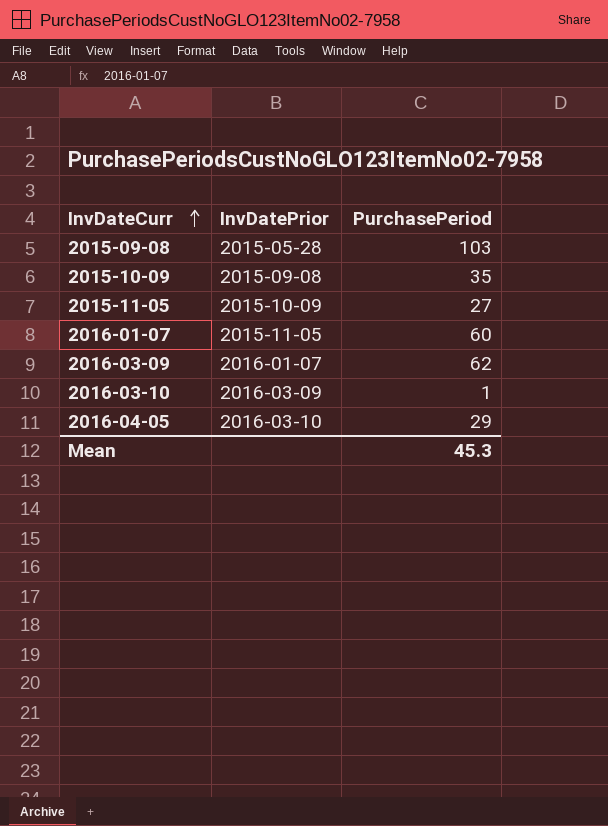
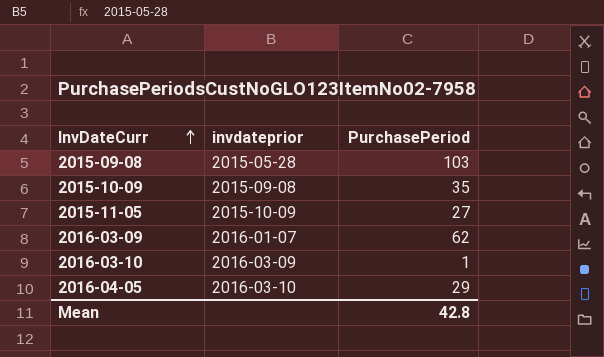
column name: InvDatePrior -> invdateprior
row 2016-01-07: 2015-11-05 | 60 -> none
Mean | PurchasePeriod: 45.3 -> 42.8

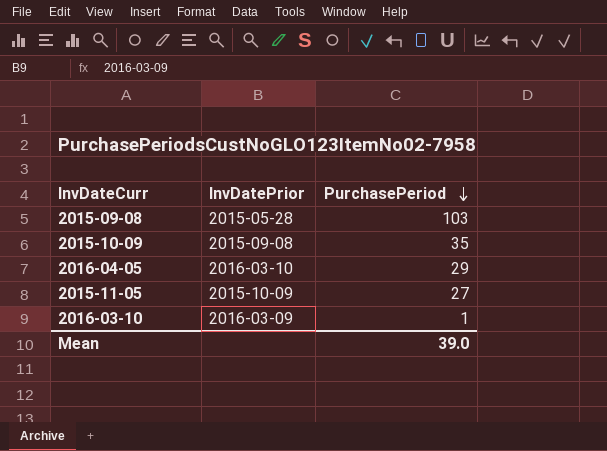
row order: InvDateCurr ascending -> PurchasePeriod descending
column name: invdateprior -> InvDatePrior
row 2016-03-09: 2016-01-07 | 62 -> none
Mean | PurchasePeriod: 42.8 -> 39.0

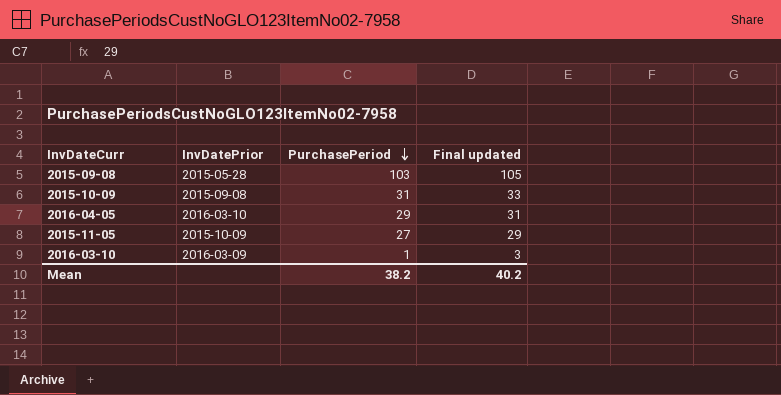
column Final updated | formula: none -> [PurchasePeriod] + 2
2015-10-09 | PurchasePeriod: 35 -> 31
Mean | PurchasePeriod: 39.0 -> 38.2

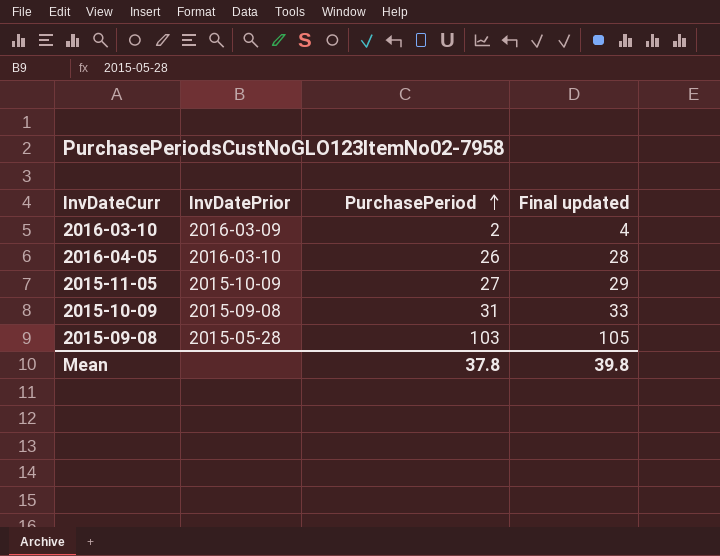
row order: PurchasePeriod descending -> PurchasePeriod ascending
2016-03-10 | PurchasePeriod: 1 -> 2
2016-03-10 | Final updated: 3 -> 4
2016-04-05 | PurchasePeriod: 29 -> 26
2016-04-05 | Final updated: 31 -> 28
Mean | PurchasePeriod: 38.2 -> 37.8
Mean | Final updated: 40.2 -> 39.8

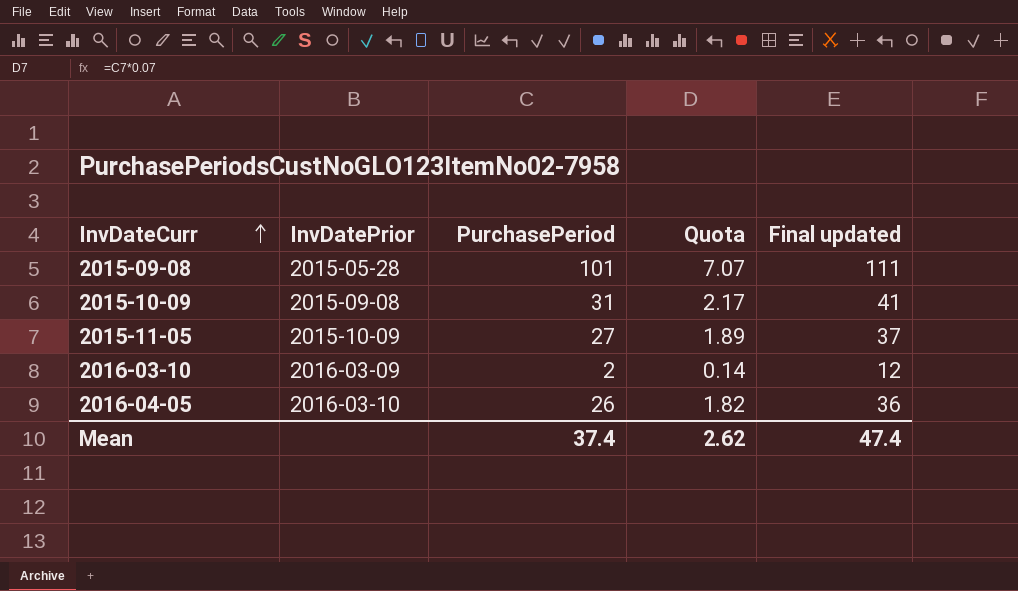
row order: PurchasePeriod ascending -> InvDateCurr ascending
column Quota | formula: none -> [PurchasePeriod] * 0.07
column Final updated | formula: [PurchasePeriod] + 2 -> [PurchasePeriod] + 10
2015-09-08 | PurchasePeriod: 103 -> 101
Mean | PurchasePeriod: 37.8 -> 37.4
Mean | Final updated: 39.8 -> 47.4

